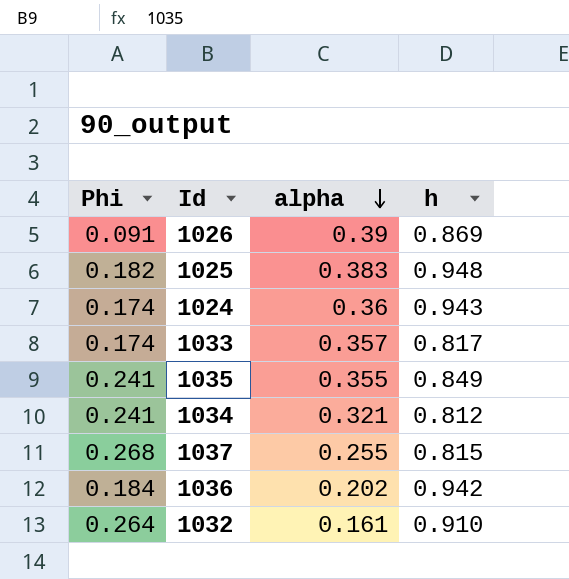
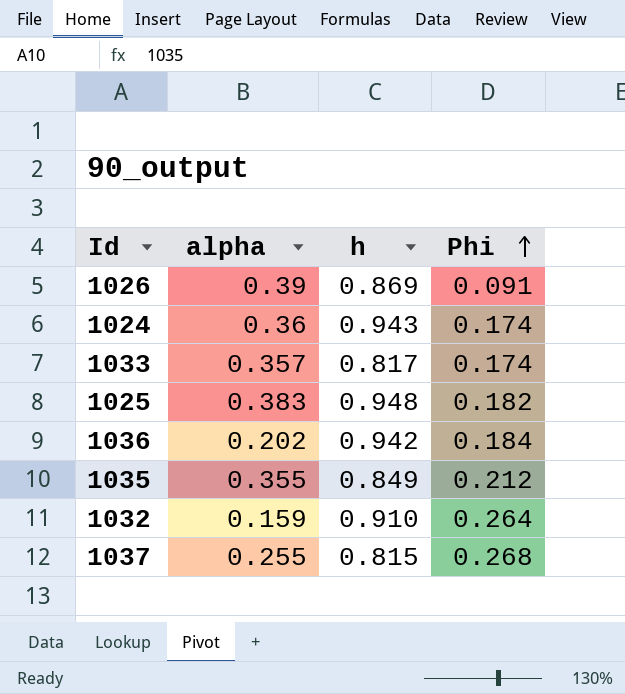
row order: alpha descending -> Phi ascending
column Phi | position: 1 -> 4
row 1034: 0.241 | 0.321 | 0.812 -> none
1035 | Phi: 0.241 -> 0.212
1032 | alpha: 0.161 -> 0.159

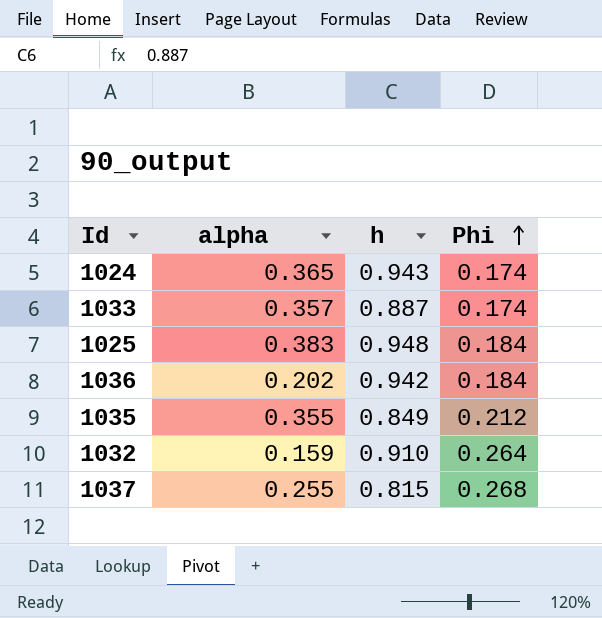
row 1026: 0.39 | 0.869 | 0.091 -> none
1024 | alpha: 0.36 -> 0.365
1033 | h: 0.817 -> 0.887
1025 | Phi: 0.182 -> 0.184

